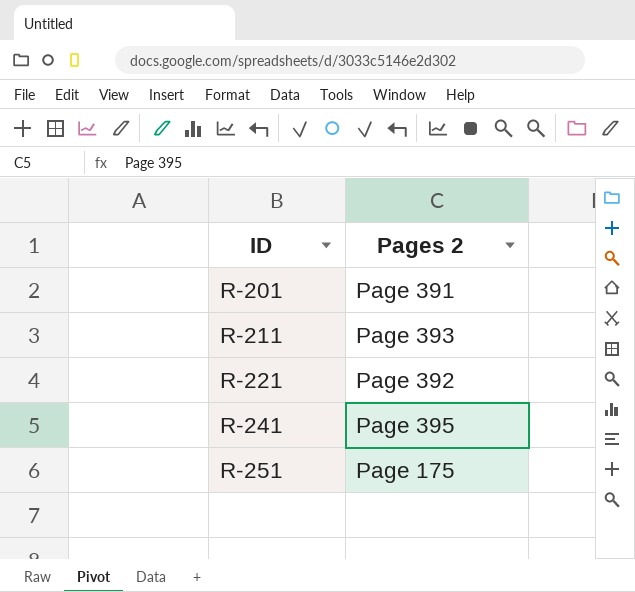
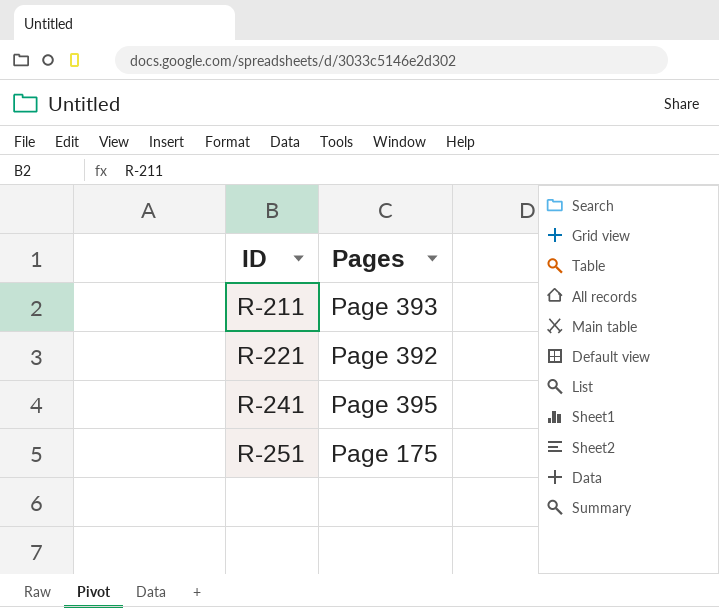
column name: Pages 2 -> Pages
row R-201: Page 391 -> none

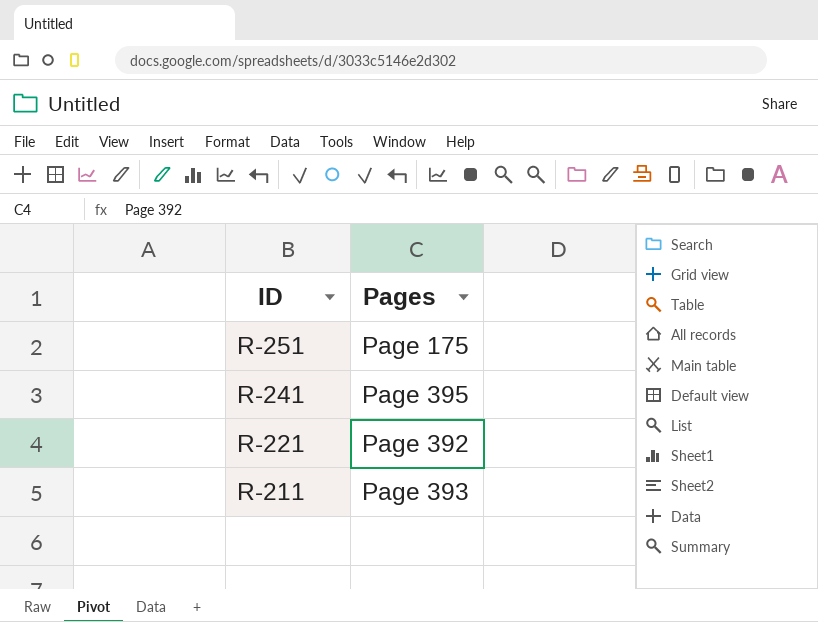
row order: ID ascending -> ID descending

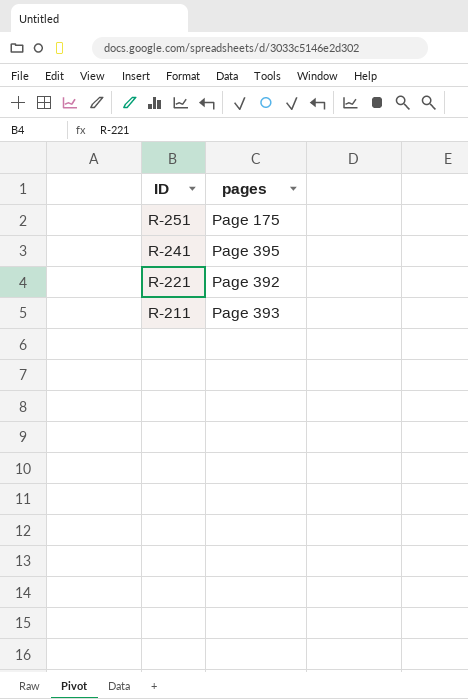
column name: Pages -> pages

